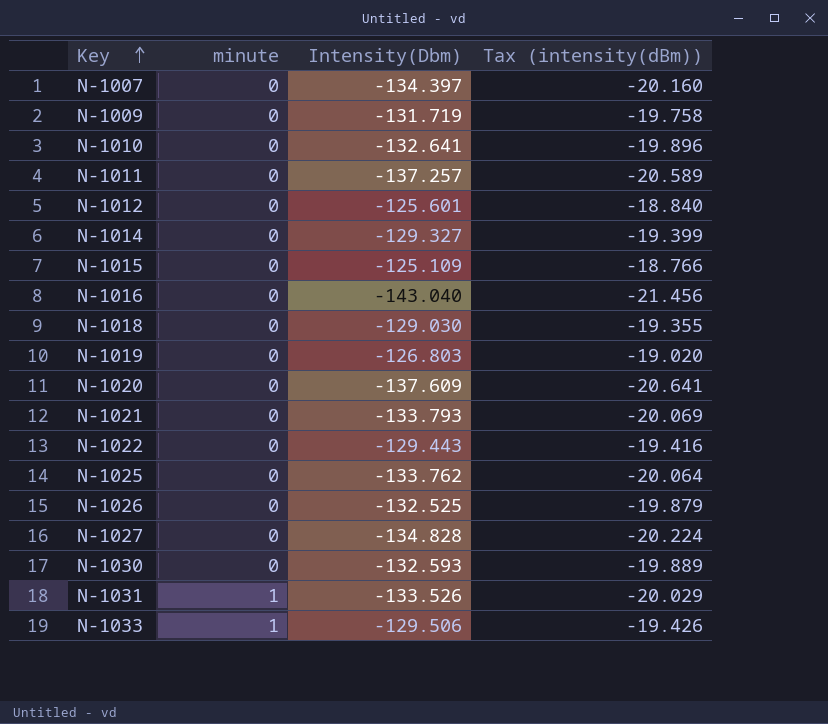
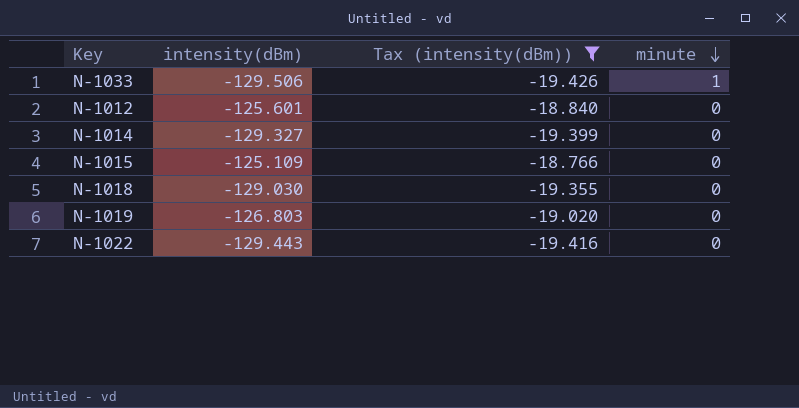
filter: none -> Tax (intensity(dBm)) >= -19.426
row order: Key ascending -> minute descending
column name: Intensity(Dbm) -> intensity(dBm)
column minute | position: 2 -> 4

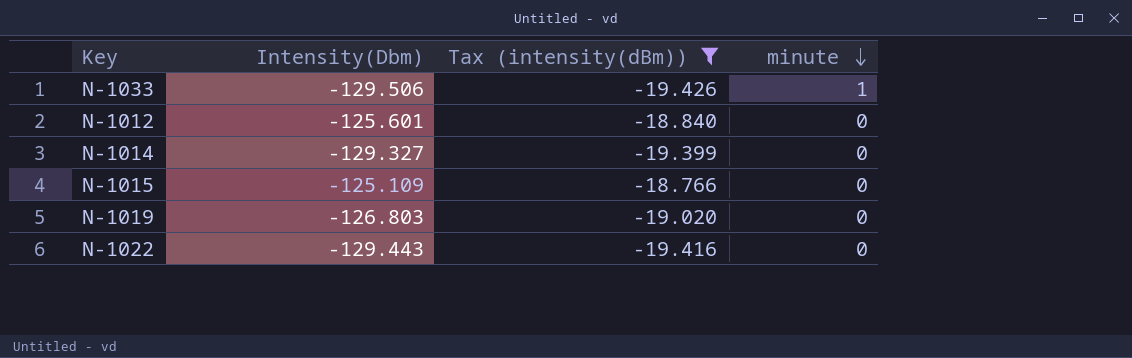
column name: intensity(dBm) -> Intensity(Dbm)
row N-1018: -129.030 | -19.355 | 0 -> none

